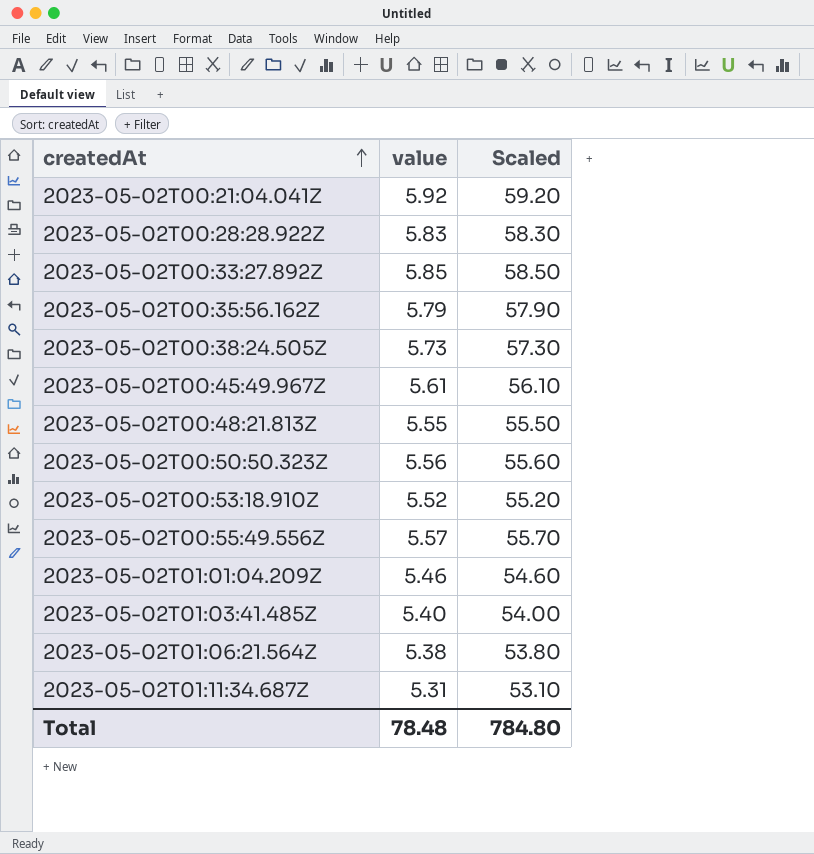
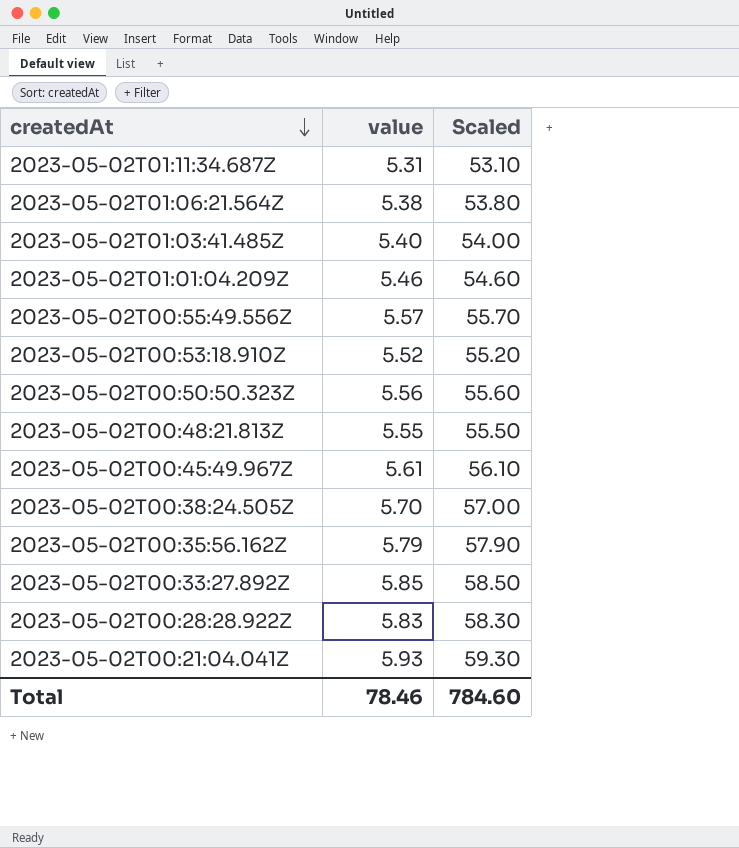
row order: createdAt ascending -> createdAt descending
2023-05-02T00:38:24.505Z | value: 5.73 -> 5.70
2023-05-02T00:38:24.505Z | Scaled: 57.30 -> 57.00
2023-05-02T00:21:04.041Z | value: 5.92 -> 5.93
2023-05-02T00:21:04.041Z | Scaled: 59.20 -> 59.30
Total | value: 78.48 -> 78.46
Total | Scaled: 784.80 -> 784.60

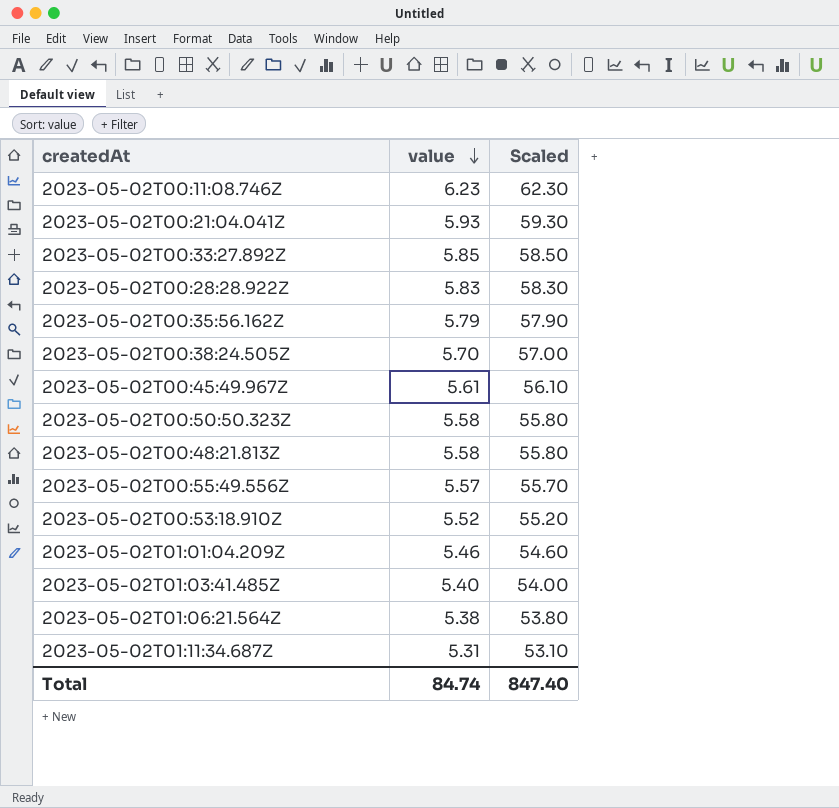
row order: createdAt descending -> value descending
row 2023-05-02T00:11:08.746Z: none -> 6.23 | 62.30
2023-05-02T00:50:50.323Z | value: 5.56 -> 5.58
2023-05-02T00:50:50.323Z | Scaled: 55.60 -> 55.80
2023-05-02T00:48:21.813Z | value: 5.55 -> 5.58
2023-05-02T00:48:21.813Z | Scaled: 55.50 -> 55.80
Total | value: 78.46 -> 84.74
Total | Scaled: 784.60 -> 847.40

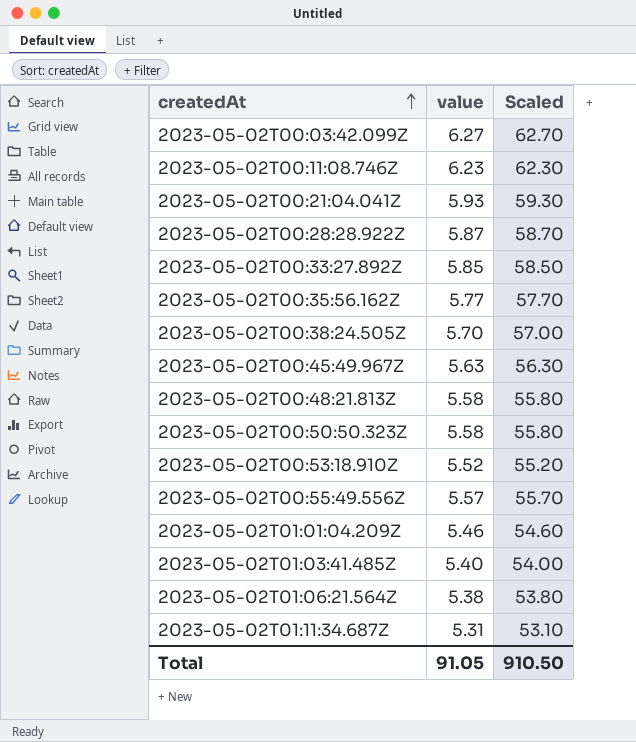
row order: value descending -> createdAt ascending
row 2023-05-02T00:03:42.099Z: none -> 6.27 | 62.70
2023-05-02T00:28:28.922Z | value: 5.83 -> 5.87
2023-05-02T00:28:28.922Z | Scaled: 58.30 -> 58.70
2023-05-02T00:35:56.162Z | value: 5.79 -> 5.77
2023-05-02T00:35:56.162Z | Scaled: 57.90 -> 57.70
2023-05-02T00:45:49.967Z | value: 5.61 -> 5.63
2023-05-02T00:45:49.967Z | Scaled: 56.10 -> 56.30
Total | value: 84.74 -> 91.05
Total | Scaled: 847.40 -> 910.50

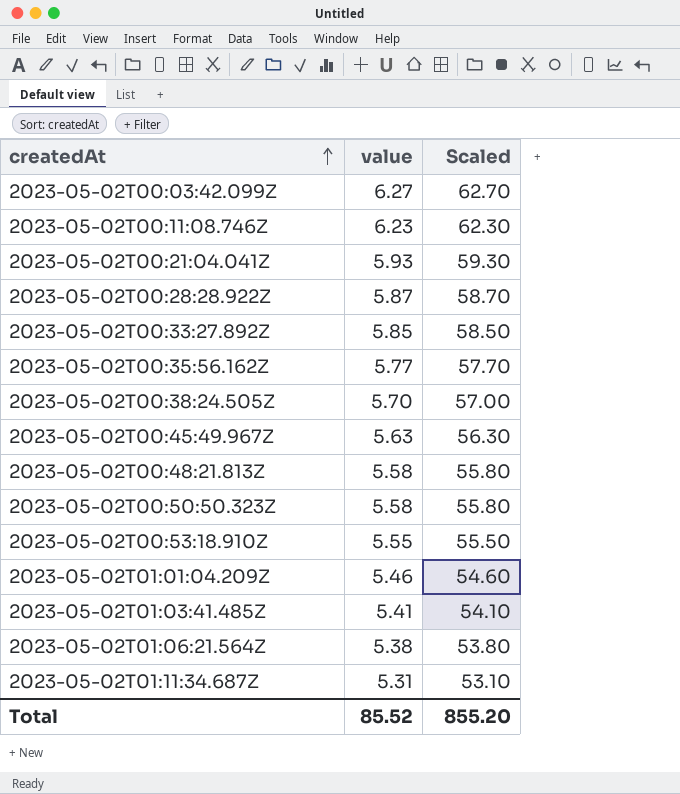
row 2023-05-02T00:55:49.556Z: 5.57 | 55.70 -> none
2023-05-02T00:53:18.910Z | value: 5.52 -> 5.55
2023-05-02T00:53:18.910Z | Scaled: 55.20 -> 55.50
2023-05-02T01:03:41.485Z | value: 5.40 -> 5.41
2023-05-02T01:03:41.485Z | Scaled: 54.00 -> 54.10
Total | value: 91.05 -> 85.52
Total | Scaled: 910.50 -> 855.20

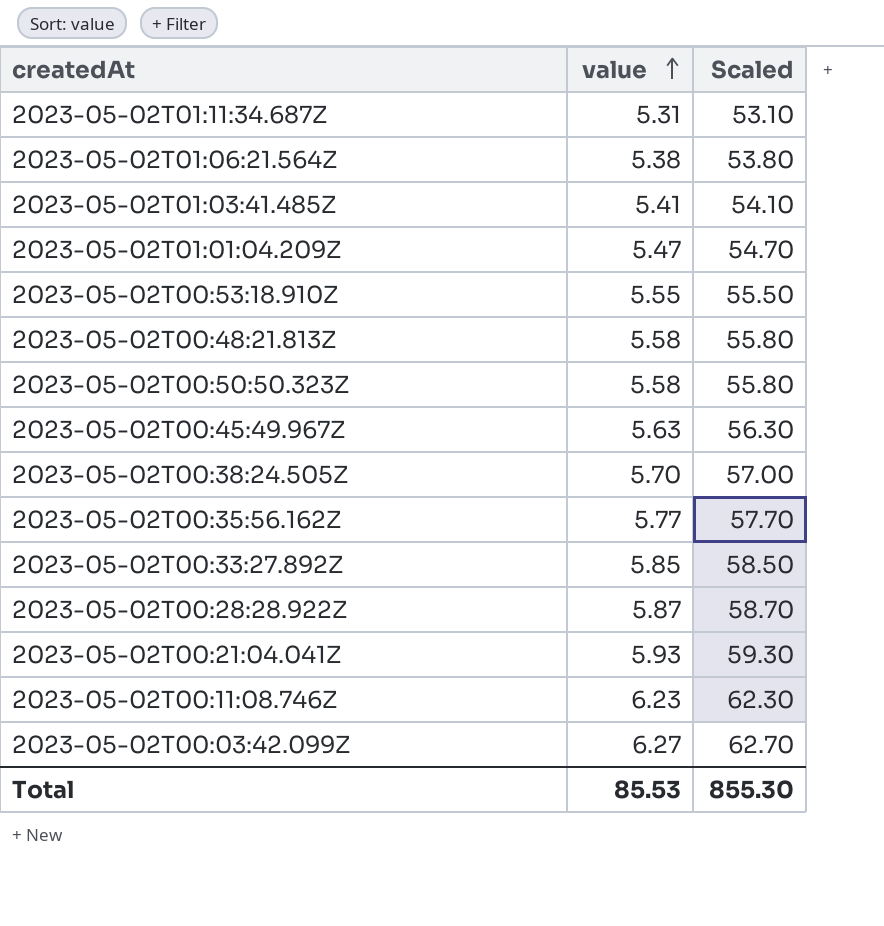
row order: createdAt ascending -> value ascending
2023-05-02T01:01:04.209Z | value: 5.46 -> 5.47
2023-05-02T01:01:04.209Z | Scaled: 54.60 -> 54.70
Total | value: 85.52 -> 85.53
Total | Scaled: 855.20 -> 855.30

